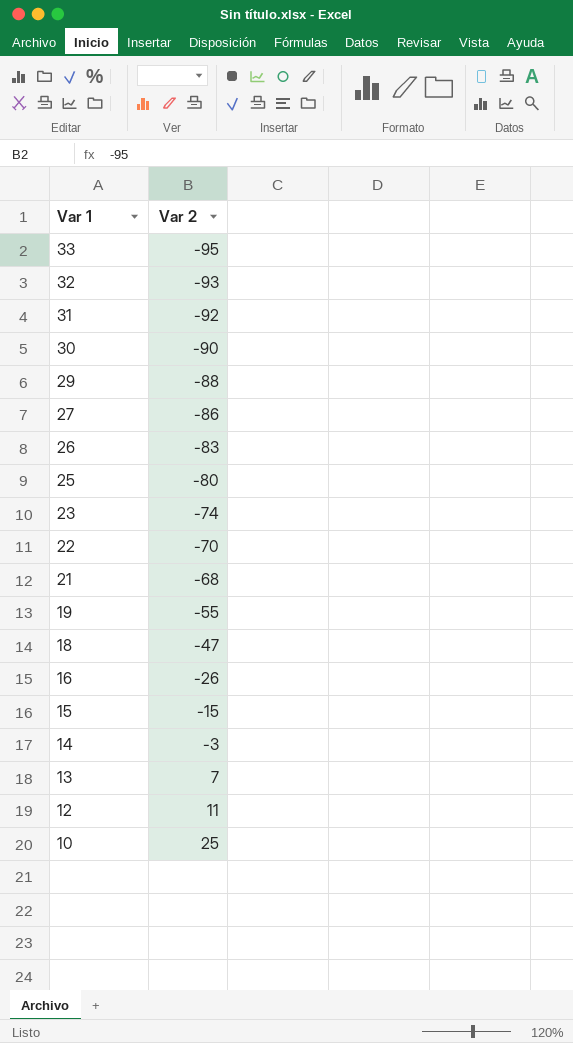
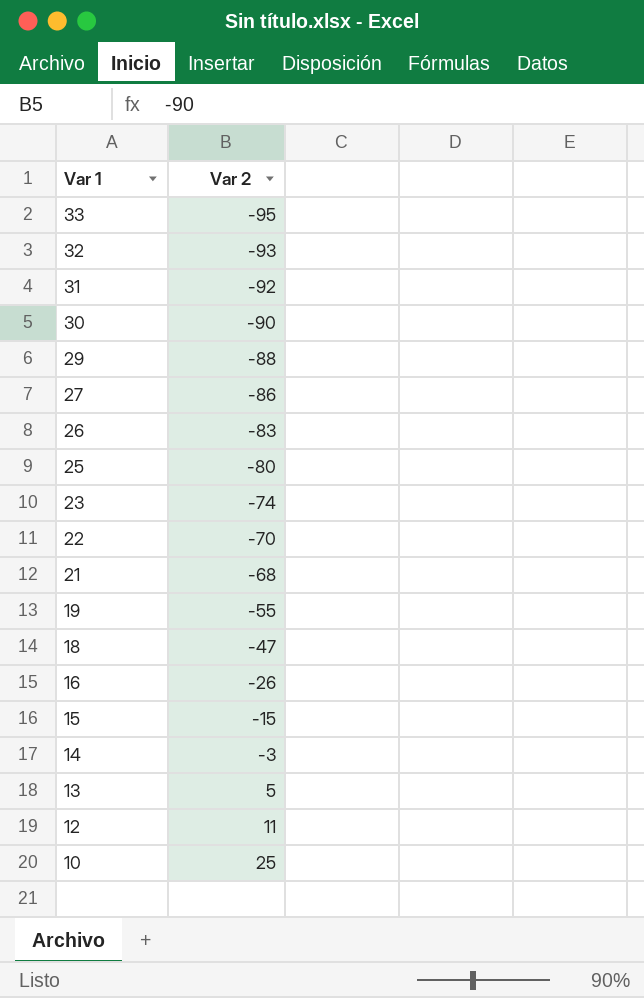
13 | Var 2: 7 -> 5

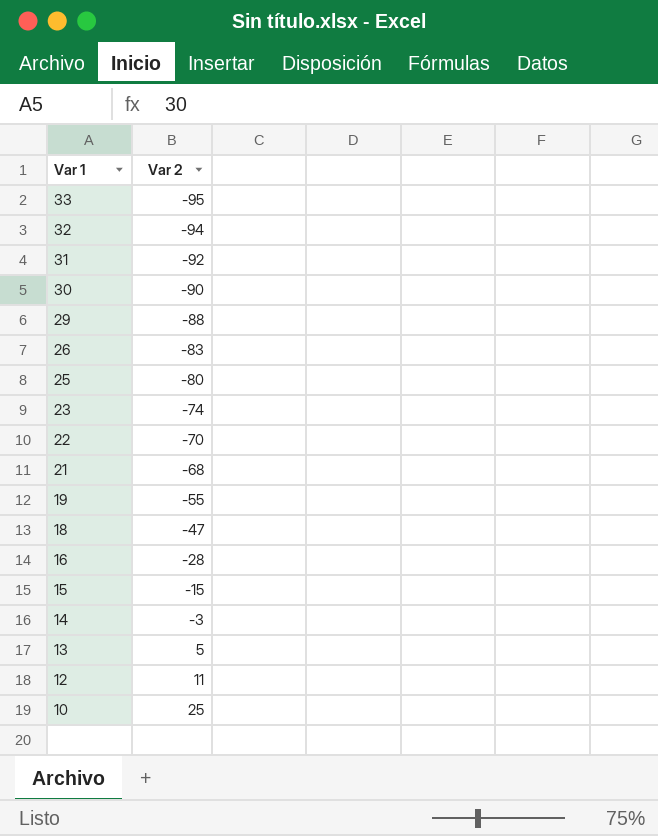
row 27: -86 -> none
32 | Var 2: -93 -> -94
16 | Var 2: -26 -> -28

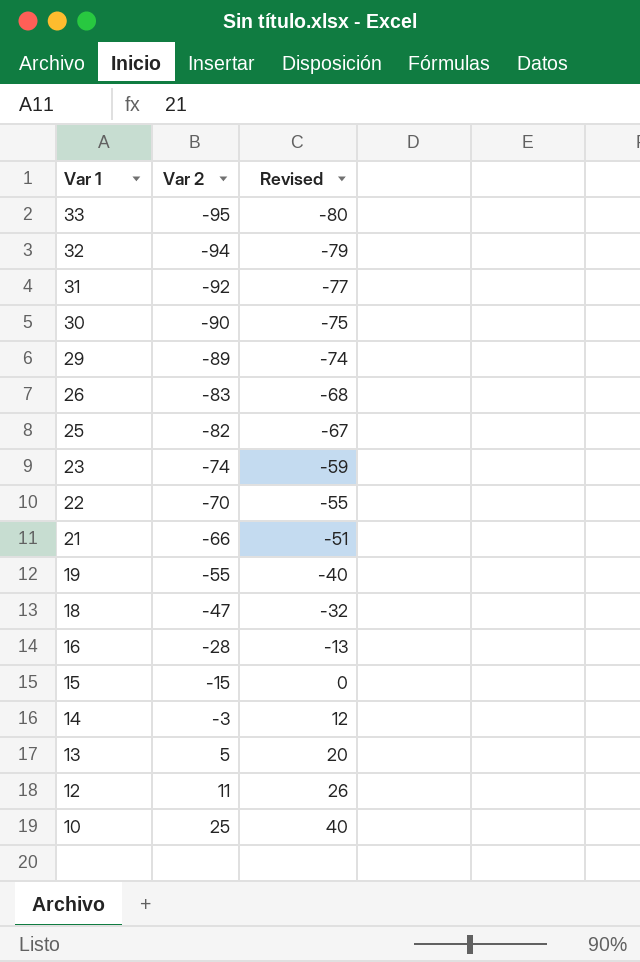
column Revised | formula: none -> [Var 2] + 15
29 | Var 2: -88 -> -89
25 | Var 2: -80 -> -82
21 | Var 2: -68 -> -66

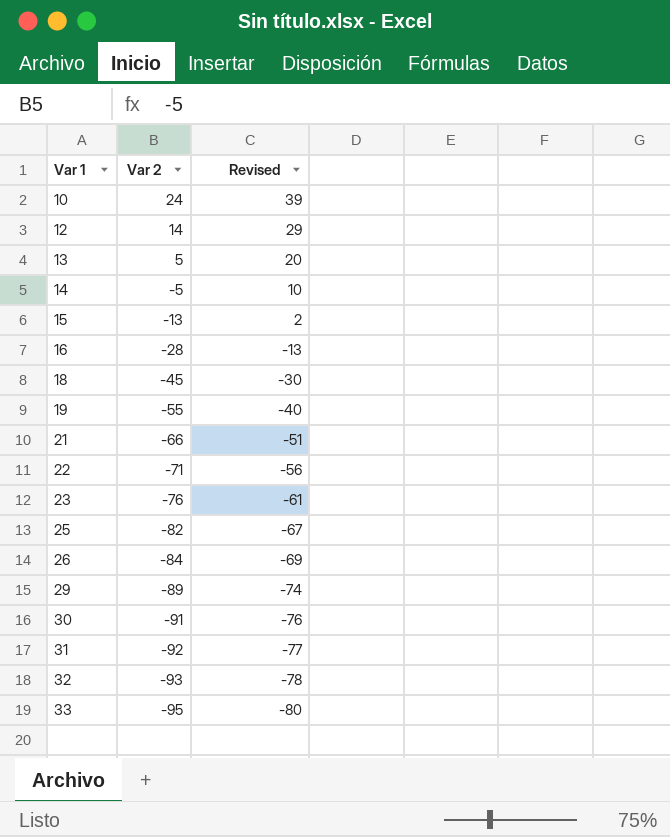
row order: Var 1 descending -> Var 1 ascending
10 | Var 2: 25 -> 24
10 | Revised: 40 -> 39
12 | Var 2: 11 -> 14
12 | Revised: 26 -> 29
14 | Var 2: -3 -> -5
14 | Revised: 12 -> 10
15 | Var 2: -15 -> -13
15 | Revised: 0 -> 2
18 | Var 2: -47 -> -45
18 | Revised: -32 -> -30
22 | Var 2: -70 -> -71
22 | Revised: -55 -> -56
23 | Var 2: -74 -> -76
23 | Revised: -59 -> -61
26 | Var 2: -83 -> -84
26 | Revised: -68 -> -69
30 | Var 2: -90 -> -91
30 | Revised: -75 -> -76
32 | Var 2: -94 -> -93
32 | Revised: -79 -> -78

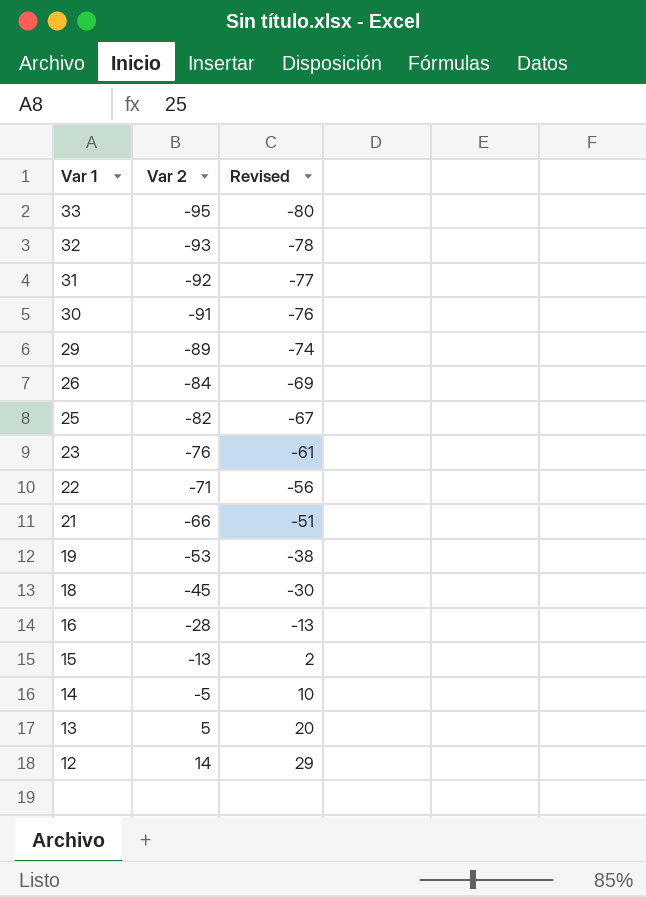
row order: Var 1 ascending -> Var 1 descending
row 10: 24 | 39 -> none
19 | Var 2: -55 -> -53
19 | Revised: -40 -> -38

